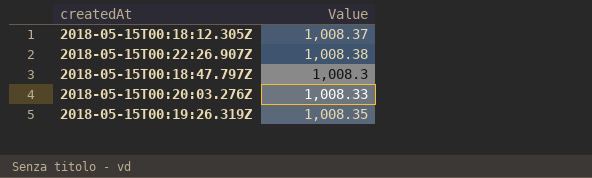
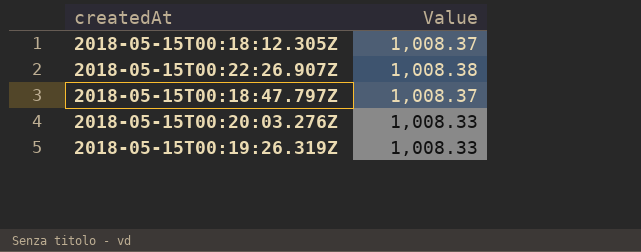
2018-05-15T00:18:47.797Z | Value: 1,008.3 -> 1,008.37
2018-05-15T00:19:26.319Z | Value: 1,008.35 -> 1,008.33

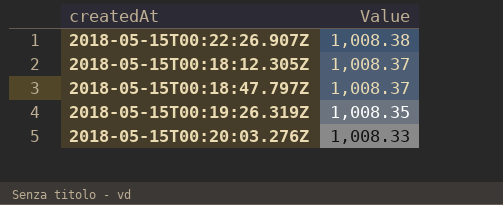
row order: none -> Value descending
2018-05-15T00:19:26.319Z | Value: 1,008.33 -> 1,008.35

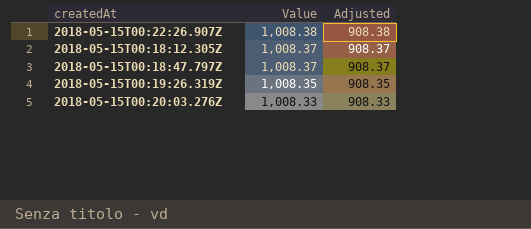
column Adjusted | formula: none -> [Value] - 100

